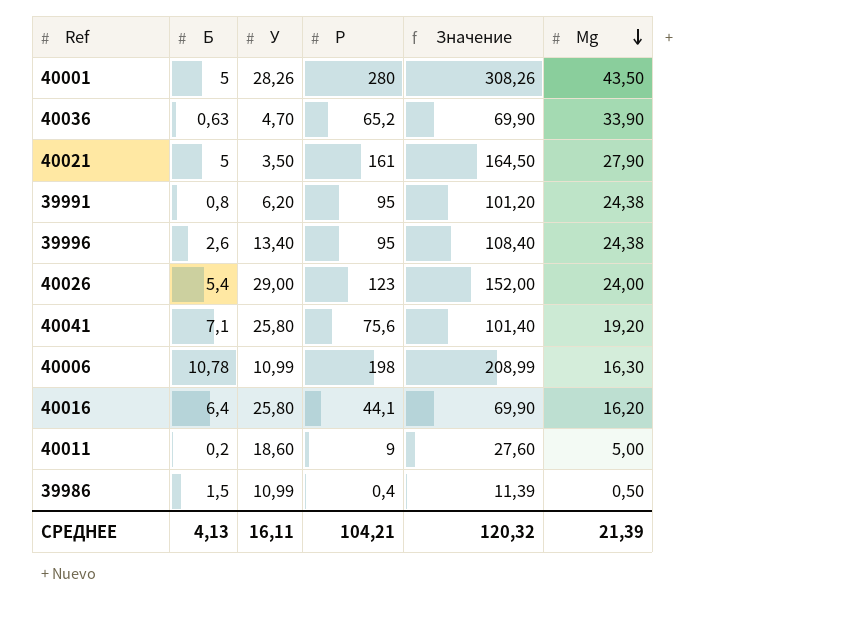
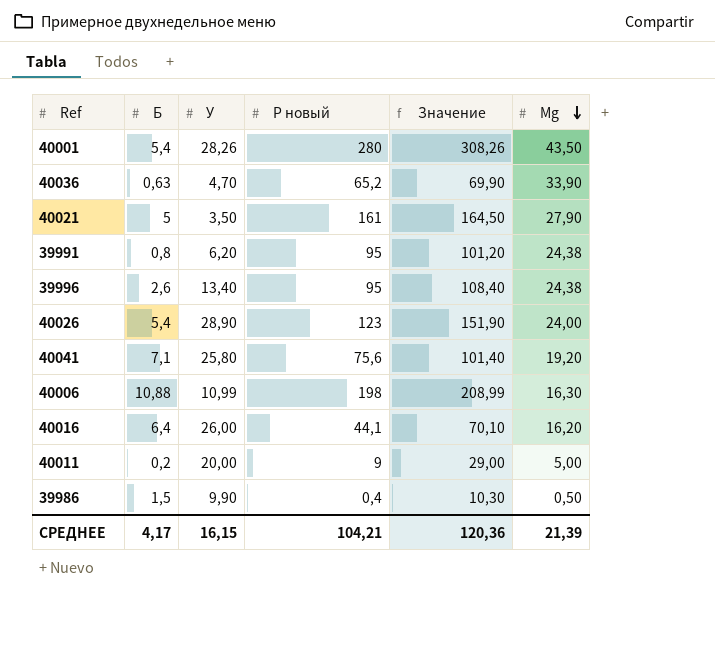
column name: P -> P новый
40001 | Б: 5 -> 5,4
40026 | У: 29,00 -> 28,90
40026 | Значение: 152,00 -> 151,90
40006 | Б: 10,78 -> 10,88
40016 | У: 25,80 -> 26,00
40016 | Значение: 69,90 -> 70,10
40011 | У: 18,60 -> 20,00
40011 | Значение: 27,60 -> 29,00
39986 | У: 10,99 -> 9,90
39986 | Значение: 11,39 -> 10,30
СРЕДНЕЕ | Б: 4,13 -> 4,17
СРЕДНЕЕ | У: 16,11 -> 16,15
СРЕДНЕЕ | Значение: 120,32 -> 120,36

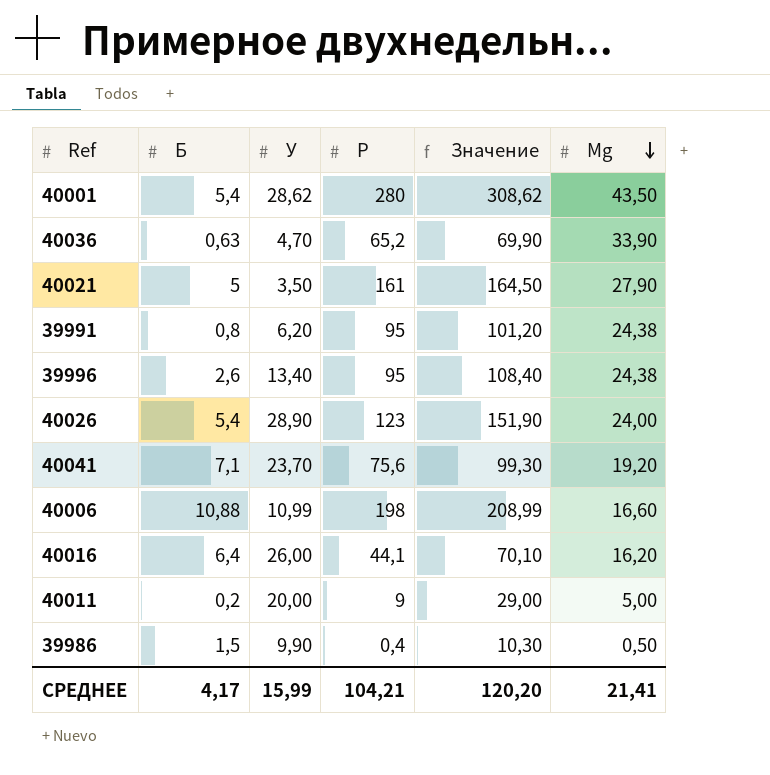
column name: P новый -> P
40001 | У: 28,26 -> 28,62
40001 | Значение: 308,26 -> 308,62
40041 | У: 25,80 -> 23,70
40041 | Значение: 101,40 -> 99,30
40006 | Mg: 16,30 -> 16,60
СРЕДНЕЕ | У: 16,15 -> 15,99
СРЕДНЕЕ | Значение: 120,36 -> 120,20
СРЕДНЕЕ | Mg: 21,39 -> 21,41

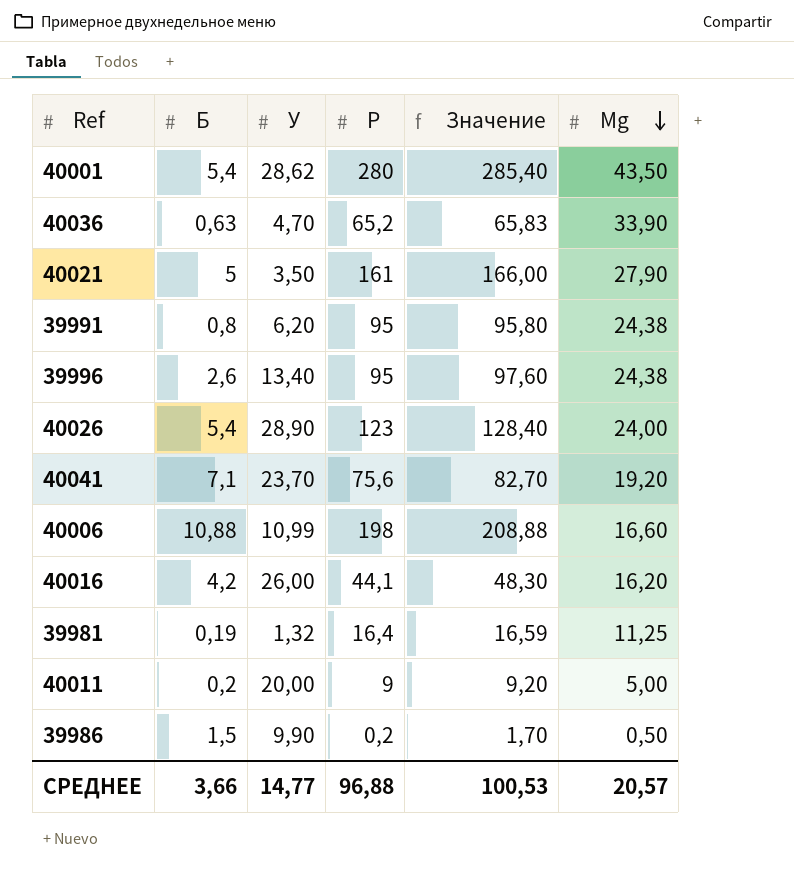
column Значение | formula: [У] + [P] -> [Б] + [P]
40016 | Б: 6,4 -> 4,2
row 39981: none -> 0,19 | 1,32 | 16,4 | 16,59 | 11,25
39986 | P: 0,4 -> 0,2
СРЕДНЕЕ | Б: 4,17 -> 3,66
СРЕДНЕЕ | У: 15,99 -> 14,77
СРЕДНЕЕ | P: 104,21 -> 96,88
СРЕДНЕЕ | Значение: 120,20 -> 100,53
СРЕДНЕЕ | Mg: 21,41 -> 20,57

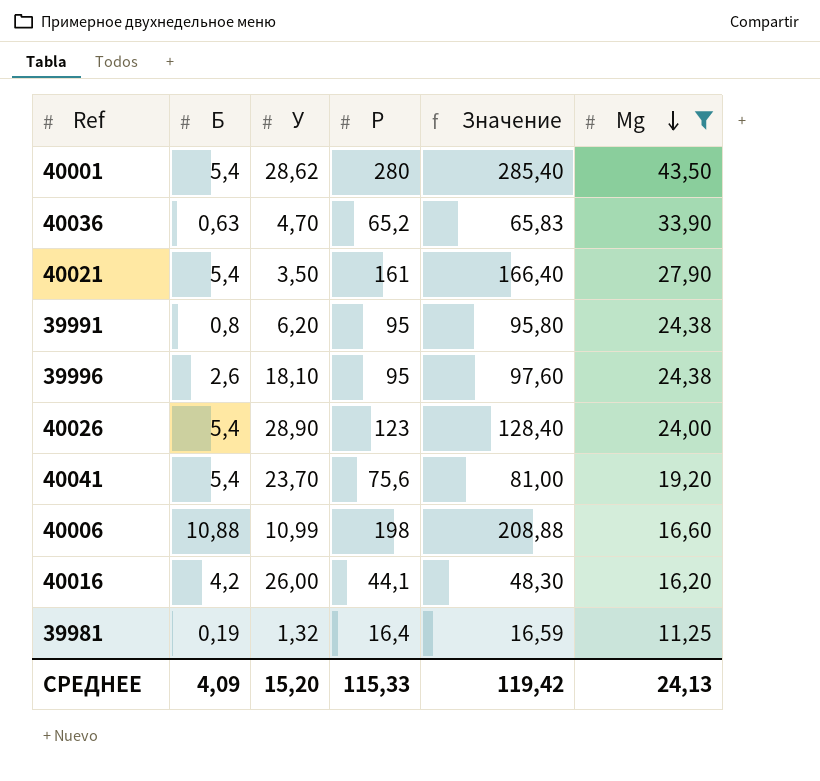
filter: none -> Mg >= 11,25
40021 | Б: 5 -> 5,4
40021 | Значение: 166,00 -> 166,40
39996 | У: 13,40 -> 18,10
40041 | Б: 7,1 -> 5,4
40041 | Значение: 82,70 -> 81,00
СРЕДНЕЕ | Б: 3,66 -> 4,09
СРЕДНЕЕ | У: 14,77 -> 15,20
СРЕДНЕЕ | P: 96,88 -> 115,33
СРЕДНЕЕ | Значение: 100,53 -> 119,42
СРЕДНЕЕ | Mg: 20,57 -> 24,13

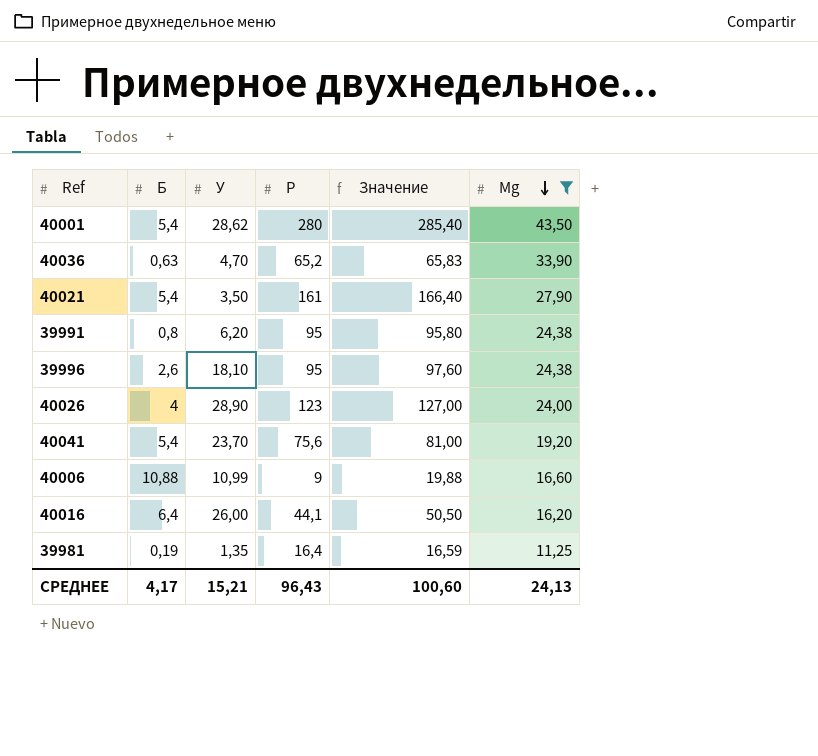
40026 | Б: 5,4 -> 4
40026 | Значение: 128,40 -> 127,00
40006 | P: 198 -> 9
40006 | Значение: 208,88 -> 19,88
40016 | Б: 4,2 -> 6,4
40016 | Значение: 48,30 -> 50,50
39981 | У: 1,32 -> 1,35
СРЕДНЕЕ | Б: 4,09 -> 4,17
СРЕДНЕЕ | У: 15,20 -> 15,21
СРЕДНЕЕ | P: 115,33 -> 96,43
СРЕДНЕЕ | Значение: 119,42 -> 100,60

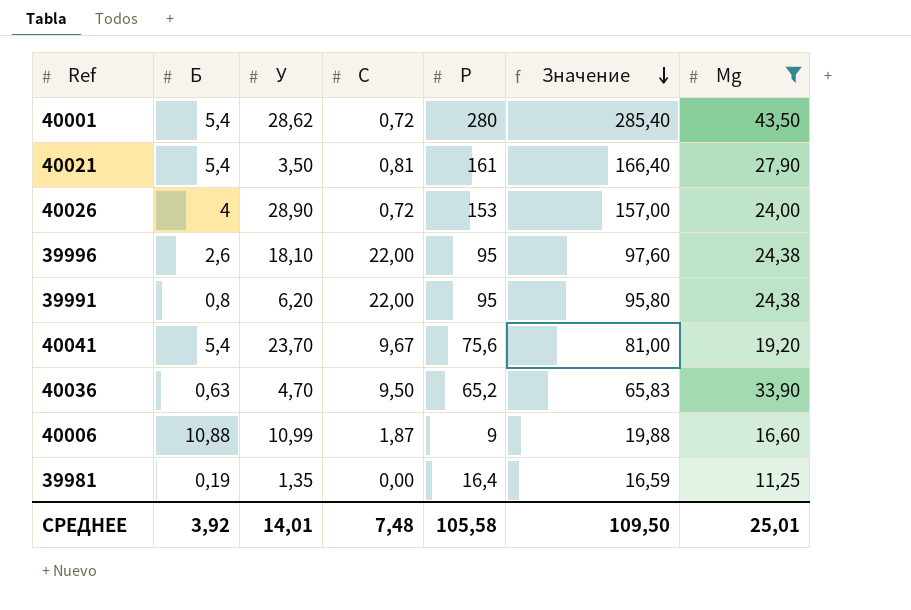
row order: Mg descending -> Значение descending
column С | position: none -> 4
row 40016: 6,4 | 26,00 | 44,1 | 50,50 | 16,20 -> none
40026 | P: 123 -> 153
40026 | Значение: 127,00 -> 157,00
СРЕДНЕЕ | Б: 4,17 -> 3,92
СРЕДНЕЕ | У: 15,21 -> 14,01
СРЕДНЕЕ | P: 96,43 -> 105,58
СРЕДНЕЕ | Значение: 100,60 -> 109,50
СРЕДНЕЕ | Mg: 24,13 -> 25,01

